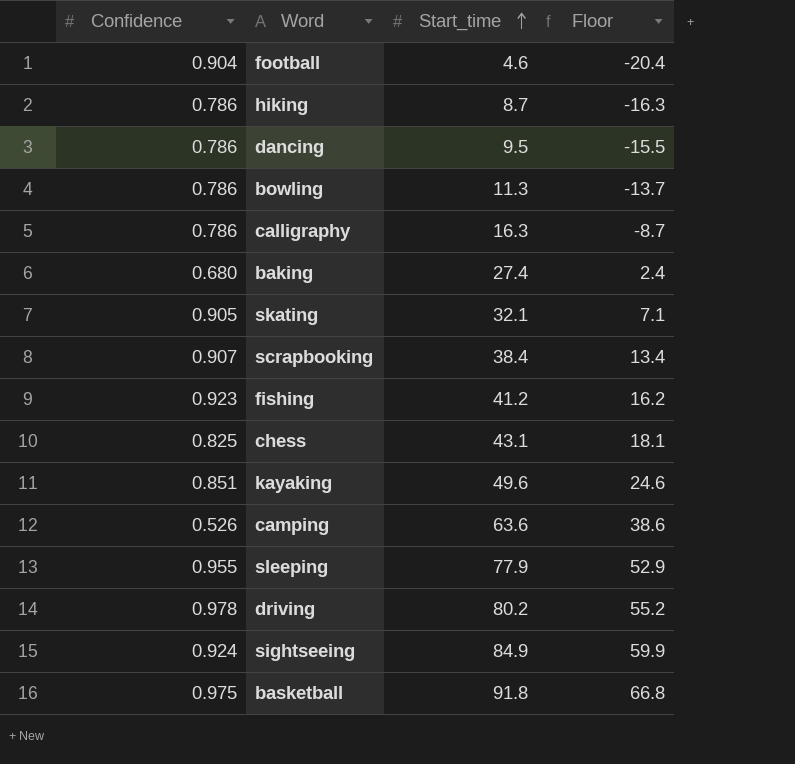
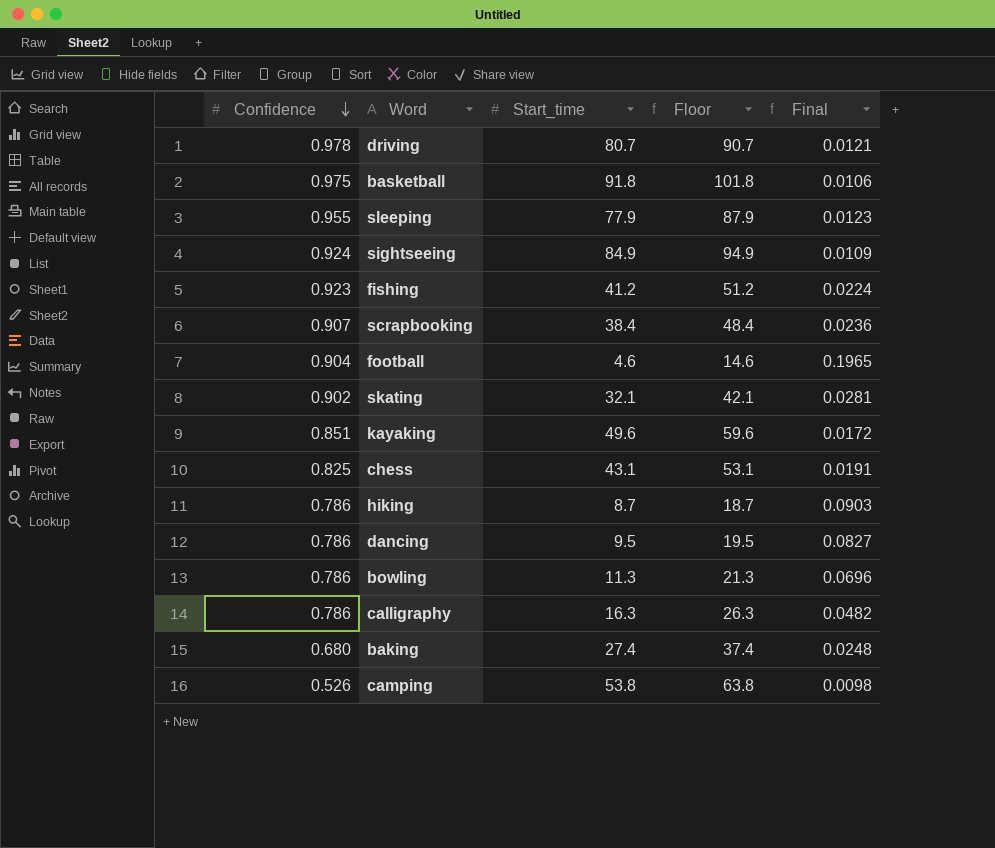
row order: Start_time ascending -> Confidence descending
column Floor | formula: [Start_time] - 25 -> [Start_time] + 10
column Final | formula: none -> [Confidence] / [Start_time]
driving | Start_time: 80.2 -> 80.7
skating | Confidence: 0.905 -> 0.902
camping | Start_time: 63.6 -> 53.8

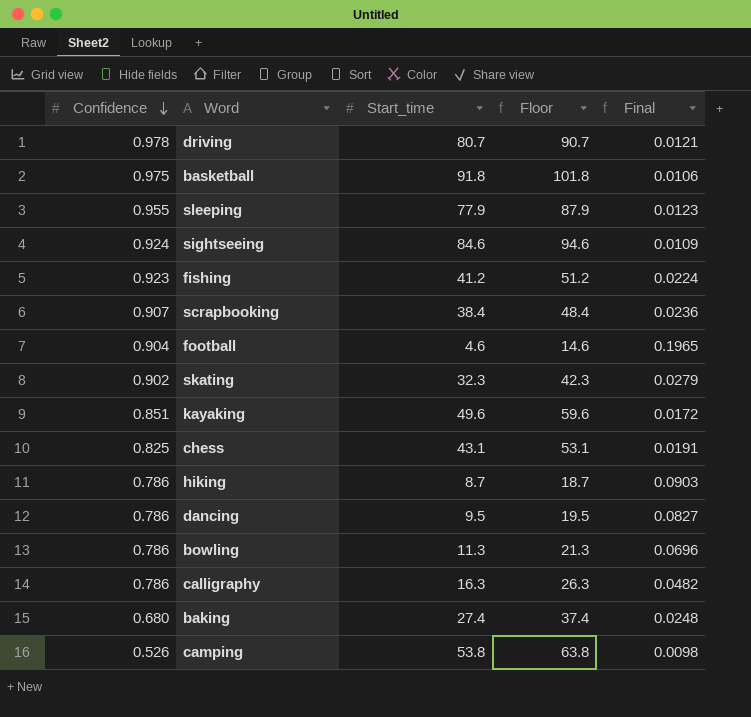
sightseeing | Start_time: 84.9 -> 84.6
sightseeing | Floor: 94.9 -> 94.6
skating | Start_time: 32.1 -> 32.3
skating | Floor: 42.1 -> 42.3
skating | Final: 0.0281 -> 0.0279

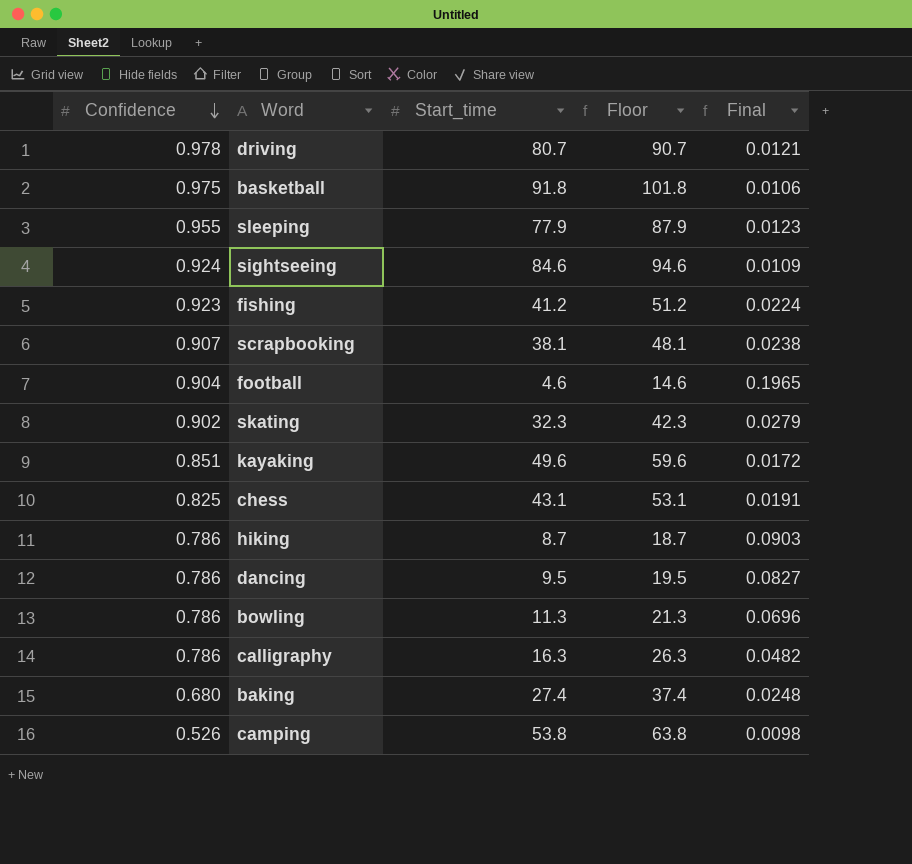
scrapbooking | Start_time: 38.4 -> 38.1
scrapbooking | Floor: 48.4 -> 48.1
scrapbooking | Final: 0.0236 -> 0.0238

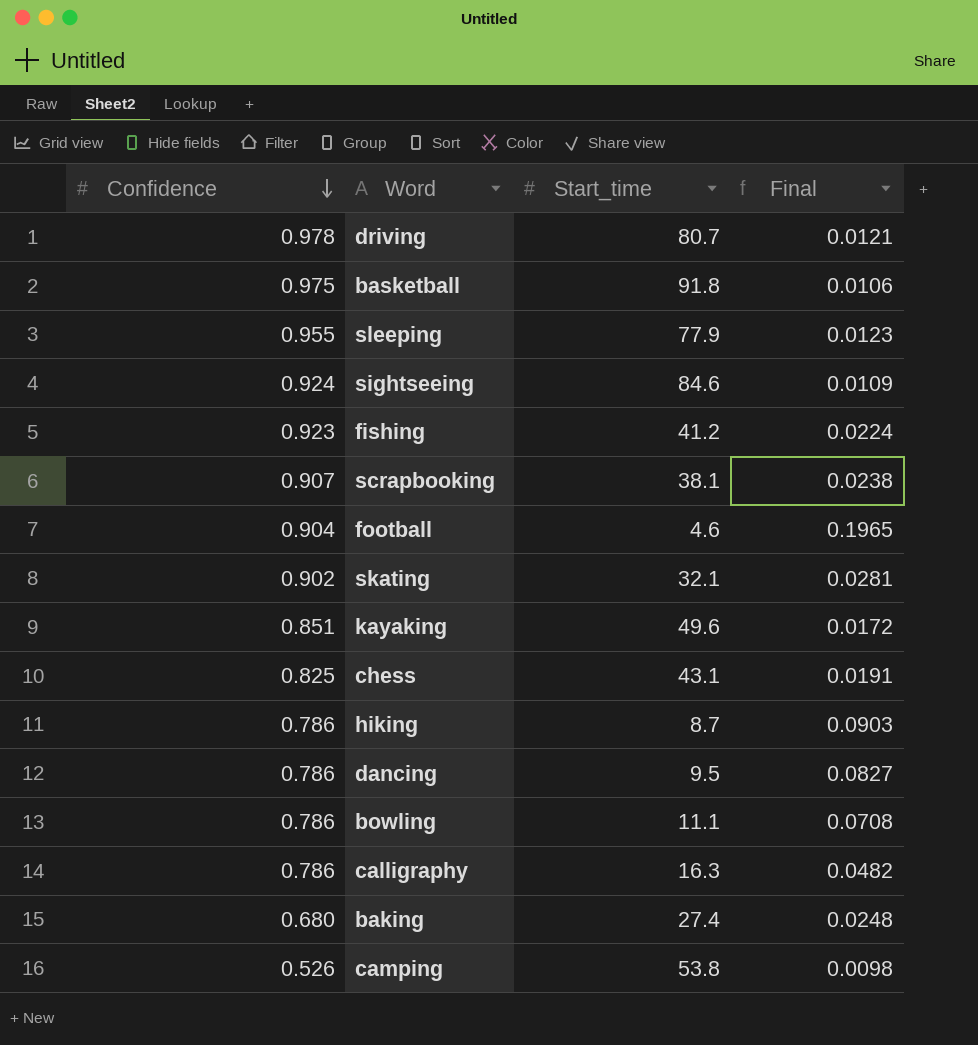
column Floor | formula: [Start_time] + 10 -> none
skating | Start_time: 32.3 -> 32.1
skating | Final: 0.0279 -> 0.0281
bowling | Start_time: 11.3 -> 11.1
bowling | Final: 0.0696 -> 0.0708

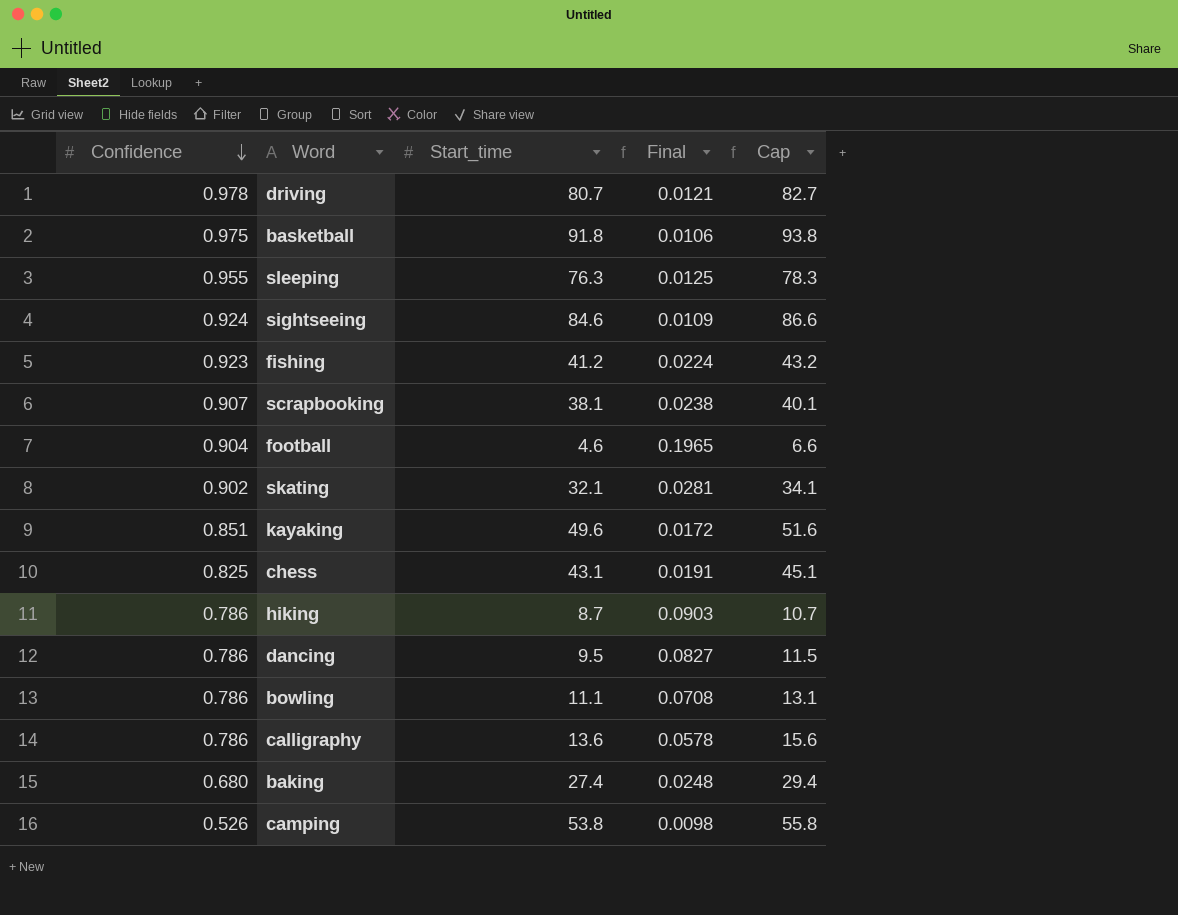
column Cap | formula: none -> [Start_time] + 2
sleeping | Start_time: 77.9 -> 76.3
sleeping | Final: 0.0123 -> 0.0125
calligraphy | Start_time: 16.3 -> 13.6
calligraphy | Final: 0.0482 -> 0.0578

